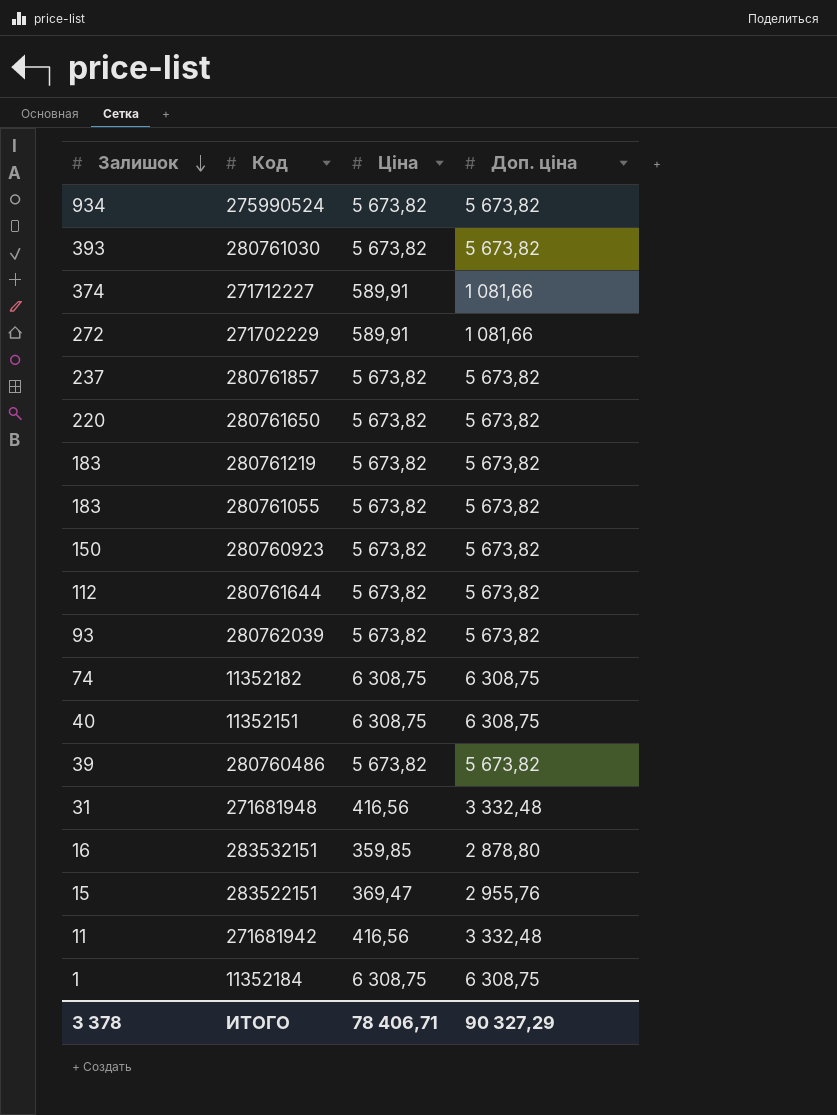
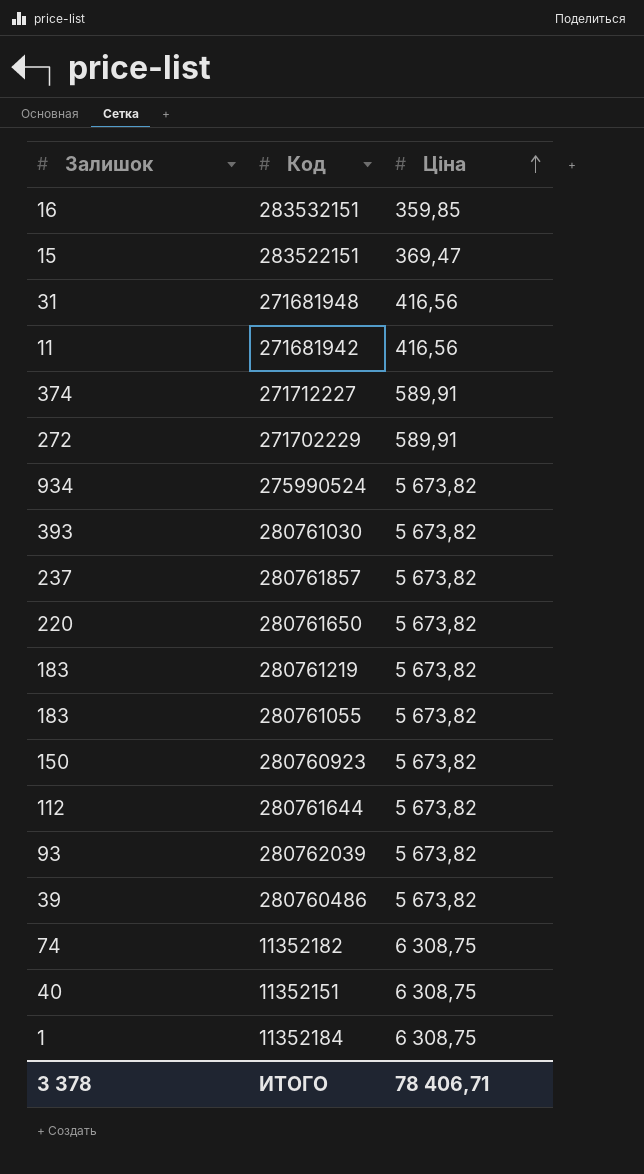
row order: Залишок descending -> Ціна ascending
column Доп. ціна | position: 4 -> none

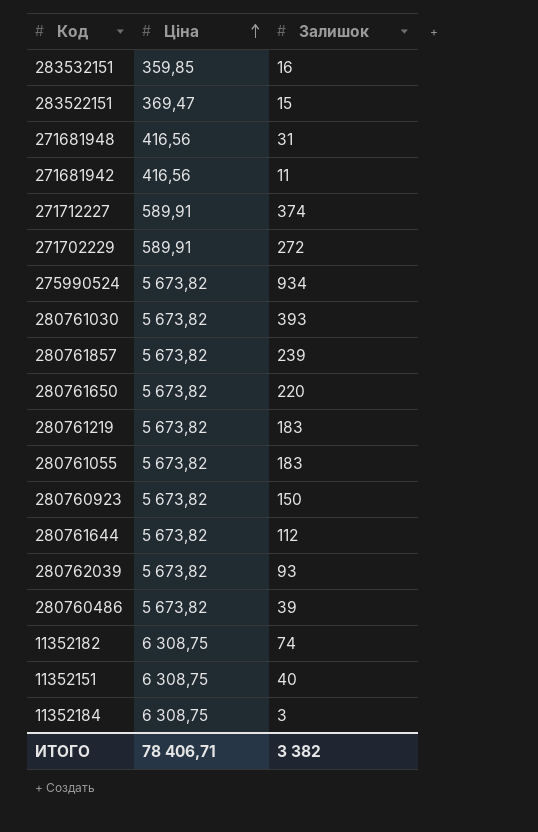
column Залишок | position: 1 -> 3
280761857 | Залишок: 237 -> 239
11352184 | Залишок: 1 -> 3
ИТОГО | Залишок: 3 378 -> 3 382

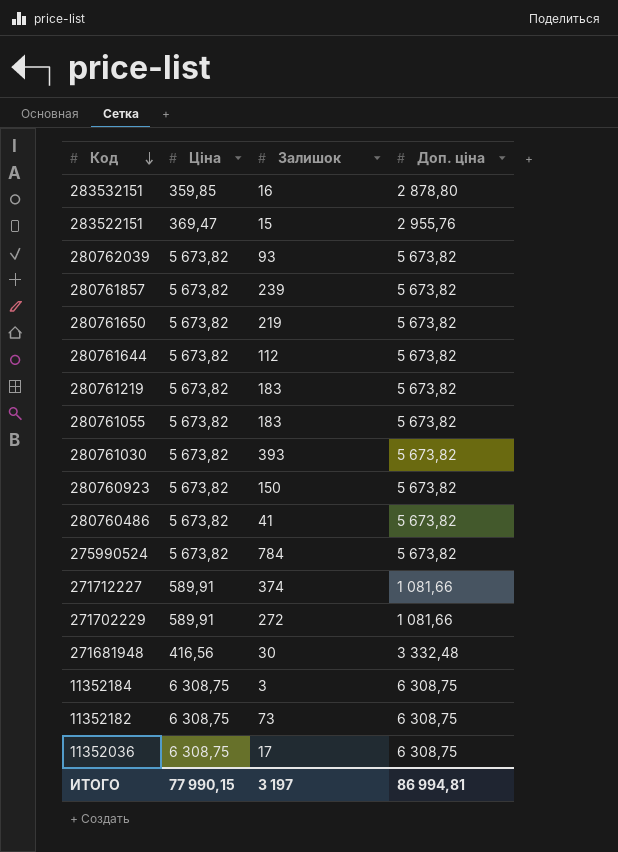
row order: Ціна ascending -> Код descending
column Доп. ціна | position: none -> 4
row 271681942: 416,56 | 11 -> none
row 11352151: 6 308,75 | 40 -> none
280761650 | Залишок: 220 -> 219
280760486 | Залишок: 39 -> 41
275990524 | Залишок: 934 -> 784
271681948 | Залишок: 31 -> 30
11352182 | Залишок: 74 -> 73
row 11352036: none -> 6 308,75 | 17 | 6 308,75
ИТОГО | Ціна: 78 406,71 -> 77 990,15
ИТОГО | Залишок: 3 382 -> 3 197

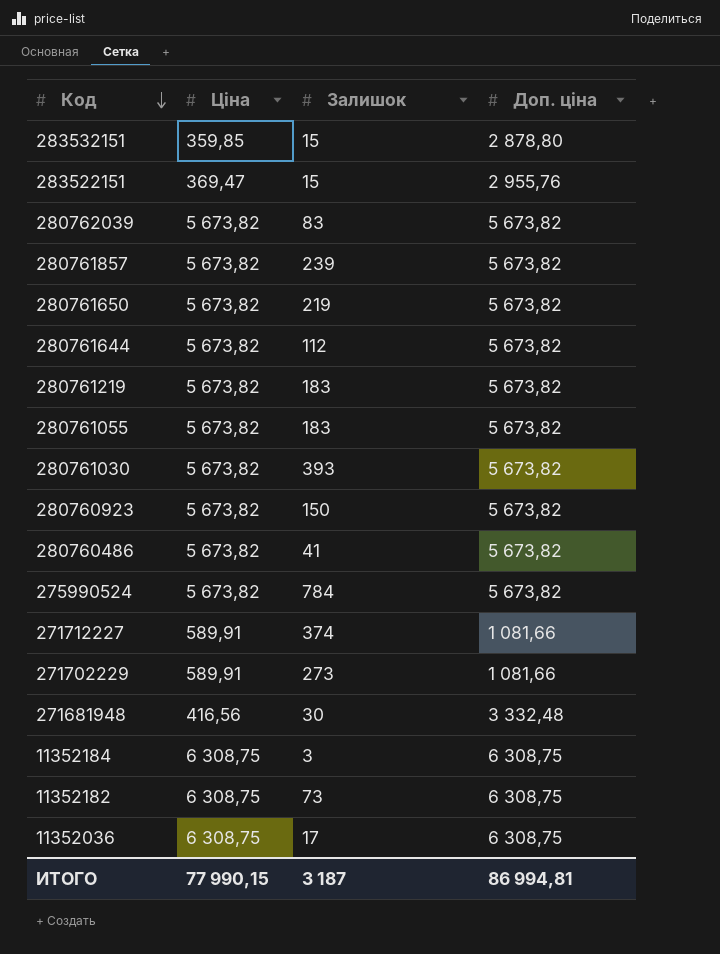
283532151 | Залишок: 16 -> 15
280762039 | Залишок: 93 -> 83
271702229 | Залишок: 272 -> 273
ИТОГО | Залишок: 3 197 -> 3 187

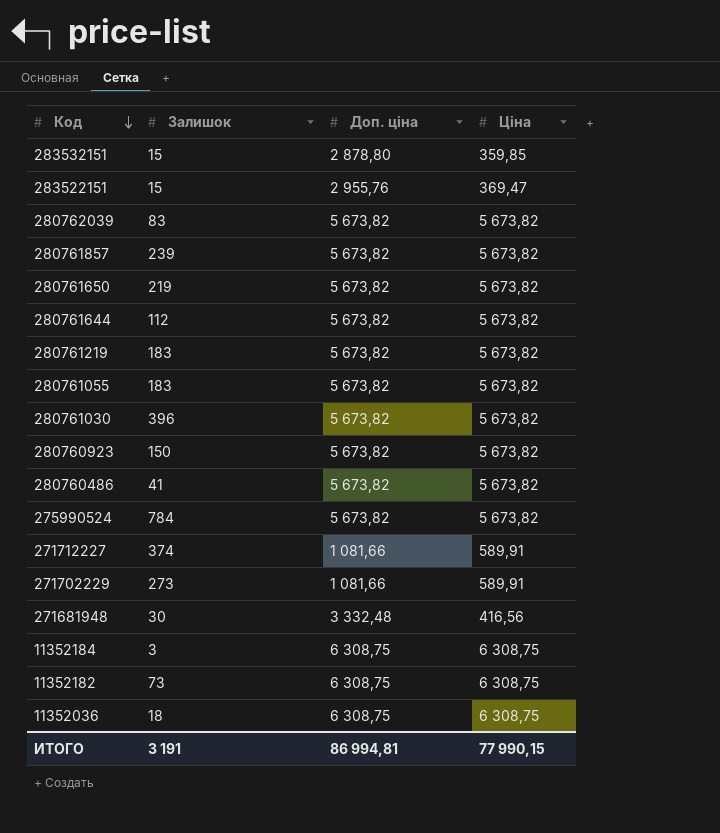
column Ціна | position: 2 -> 4
280761030 | Залишок: 393 -> 396
11352036 | Залишок: 17 -> 18
ИТОГО | Залишок: 3 187 -> 3 191

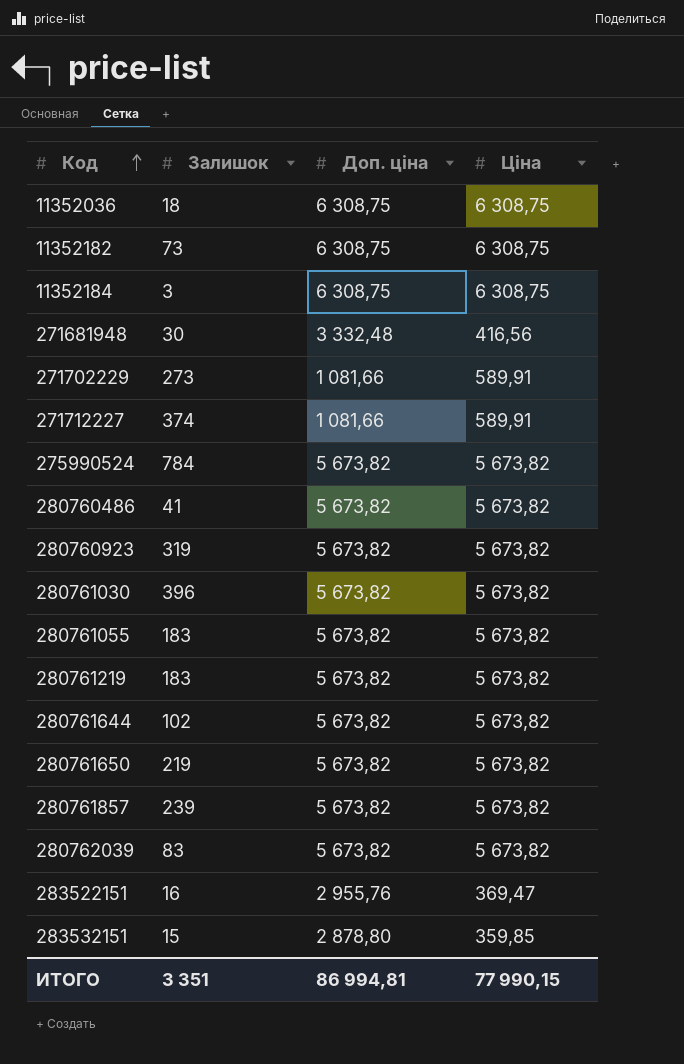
row order: Код descending -> Код ascending
280760923 | Залишок: 150 -> 319
280761644 | Залишок: 112 -> 102
283522151 | Залишок: 15 -> 16
ИТОГО | Залишок: 3 191 -> 3 351

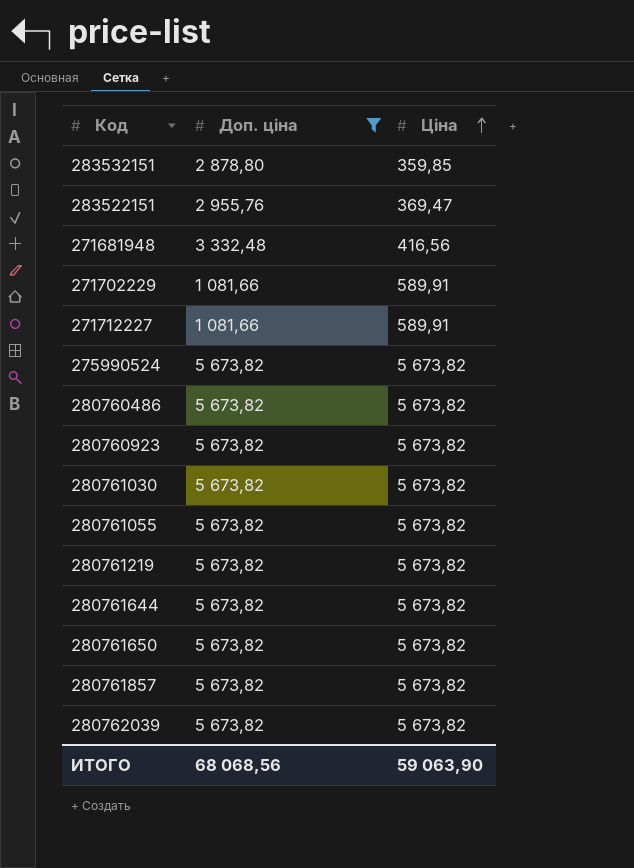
filter: none -> Доп. ціна != 6 308,75
row order: Код ascending -> Ціна ascending
column Залишок | position: 2 -> none
ИТОГО | Доп. ціна: 86 994,81 -> 68 068,56
ИТОГО | Ціна: 77 990,15 -> 59 063,90

